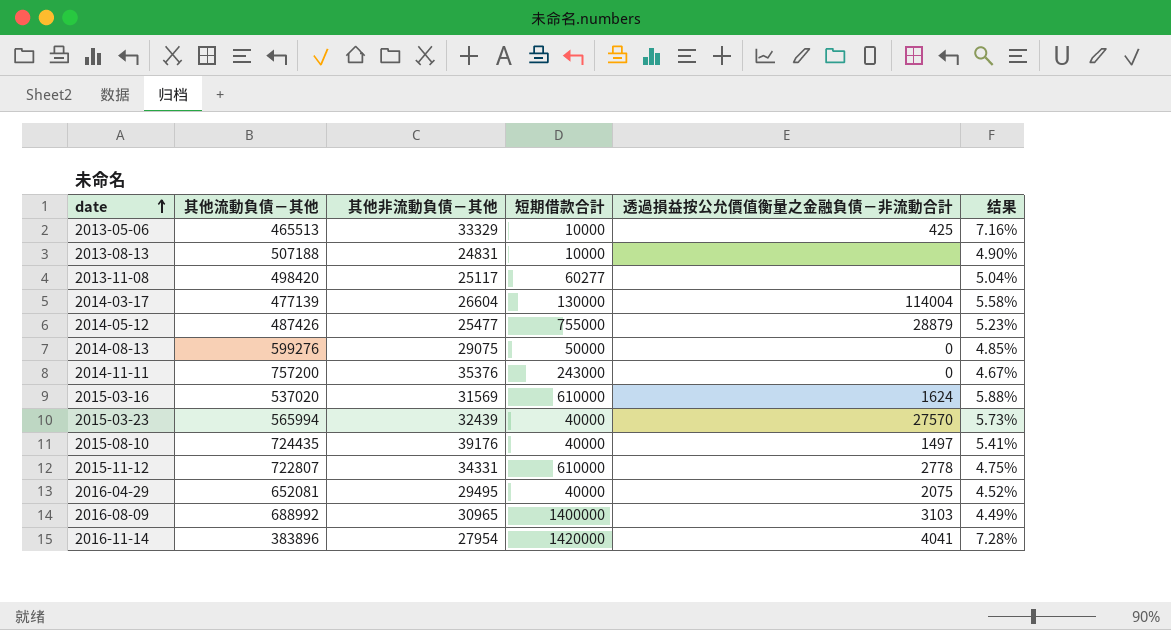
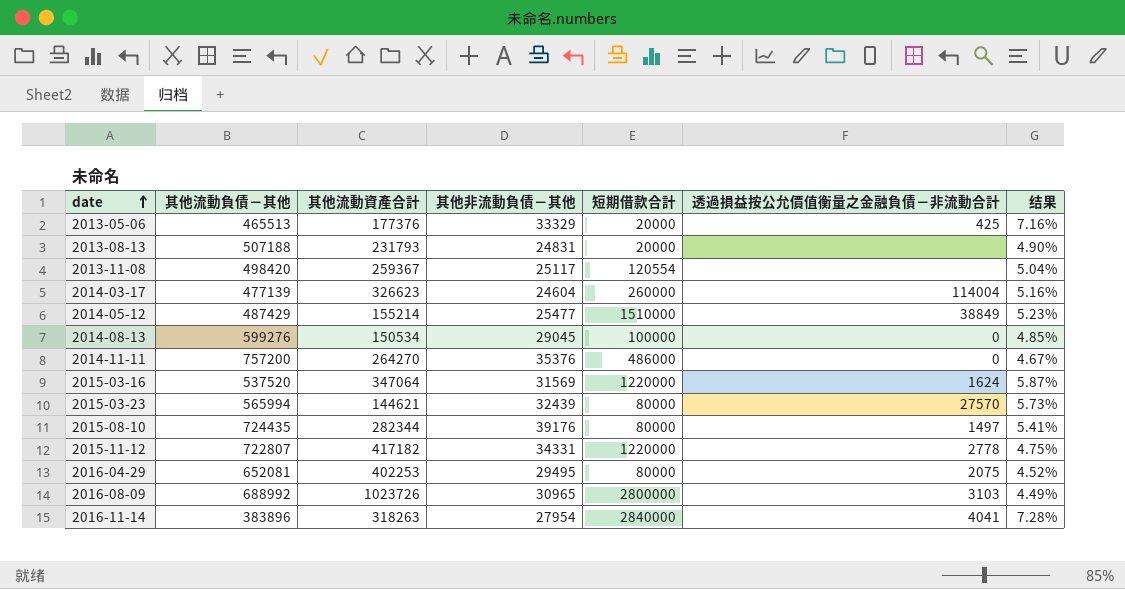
column 其他流動資產合計 | position: none -> 3
2013-05-06 | 短期借款合計: 10000 -> 20000
2013-08-13 | 短期借款合計: 10000 -> 20000
2013-11-08 | 短期借款合計: 60277 -> 120554
2014-03-17 | 其他非流動負債－其他: 26604 -> 24604
2014-03-17 | 短期借款合計: 130000 -> 260000
2014-03-17 | 结果: 5.58% -> 5.16%
2014-05-12 | 其他流動負債－其他: 487426 -> 487429
2014-05-12 | 短期借款合計: 755000 -> 1510000
2014-05-12 | 透過損益按公允價值衡量之金融負債－非流動合計: 28879 -> 38849
2014-08-13 | 其他非流動負債－其他: 29075 -> 29045
2014-08-13 | 短期借款合計: 50000 -> 100000
2014-11-11 | 短期借款合計: 243000 -> 486000
2015-03-16 | 其他流動負債－其他: 537020 -> 537520
2015-03-16 | 短期借款合計: 610000 -> 1220000
2015-03-16 | 结果: 5.88% -> 5.87%
2015-03-23 | 短期借款合計: 40000 -> 80000
2015-08-10 | 短期借款合計: 40000 -> 80000
2015-11-12 | 短期借款合計: 610000 -> 1220000
2016-04-29 | 短期借款合計: 40000 -> 80000
2016-08-09 | 短期借款合計: 1400000 -> 2800000
2016-11-14 | 短期借款合計: 1420000 -> 2840000

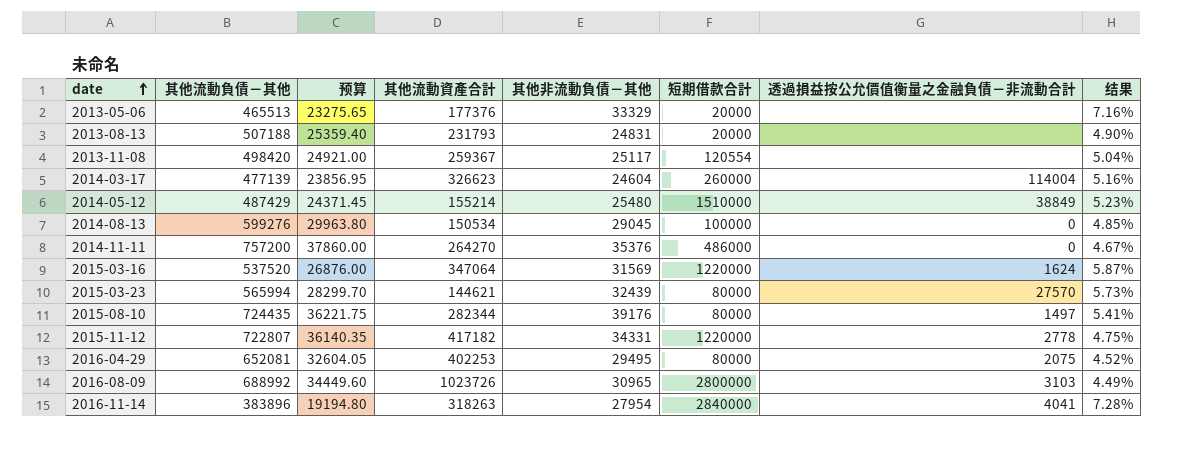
column 预算 | formula: none -> [其他流動負債－其他] * 0.05
2013-05-06 | 透過損益按公允價值衡量之金融負債－非流動合計: 425 -> none
2014-05-12 | 其他非流動負債－其他: 25477 -> 25480

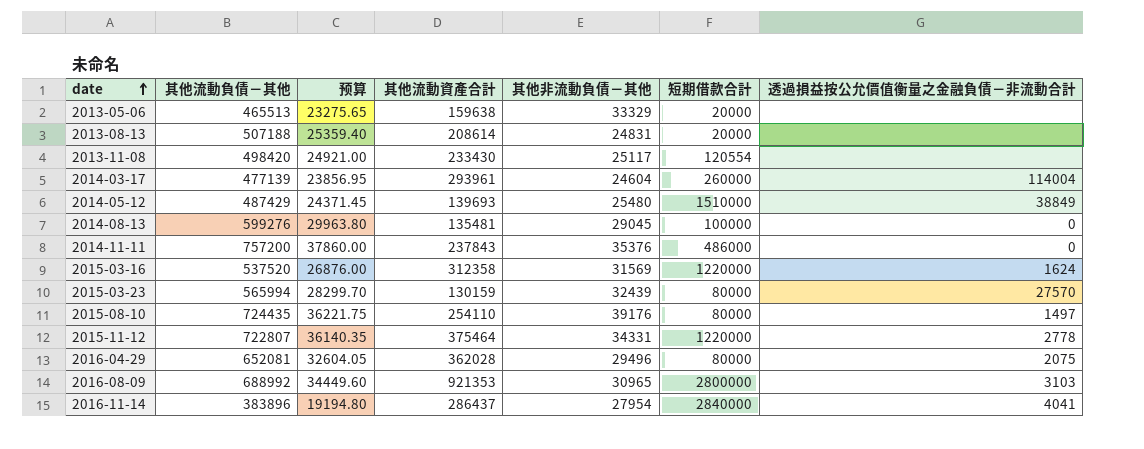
column 结果 | formula: [其他非流動負債－其他] / [其他流動負債－其他] -> none
2013-05-06 | 其他流動資產合計: 177376 -> 159638
2013-08-13 | 其他流動資產合計: 231793 -> 208614
2013-11-08 | 其他流動資產合計: 259367 -> 233430
2014-03-17 | 其他流動資產合計: 326623 -> 293961
2014-05-12 | 其他流動資產合計: 155214 -> 139693
2014-08-13 | 其他流動資產合計: 150534 -> 135481
2014-11-11 | 其他流動資產合計: 264270 -> 237843
2015-03-16 | 其他流動資產合計: 347064 -> 312358
2015-03-23 | 其他流動資產合計: 144621 -> 130159
2015-08-10 | 其他流動資產合計: 282344 -> 254110
2015-11-12 | 其他流動資產合計: 417182 -> 375464
2016-04-29 | 其他流動資產合計: 402253 -> 362028
2016-04-29 | 其他非流動負債－其他: 29495 -> 29496
2016-08-09 | 其他流動資產合計: 1023726 -> 921353
2016-11-14 | 其他流動資產合計: 318263 -> 286437

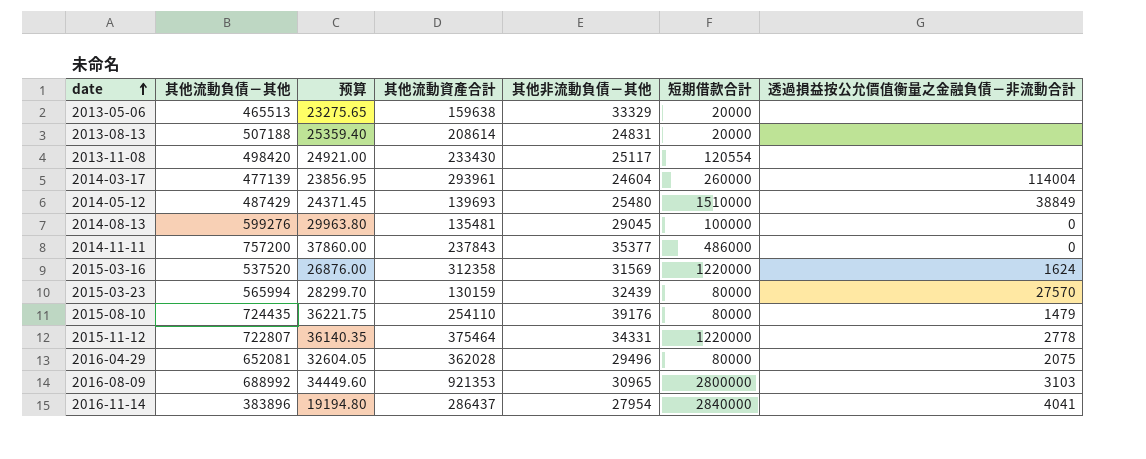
2014-11-11 | 其他非流動負債－其他: 35376 -> 35377
2015-08-10 | 透過損益按公允價值衡量之金融負債－非流動合計: 1497 -> 1479

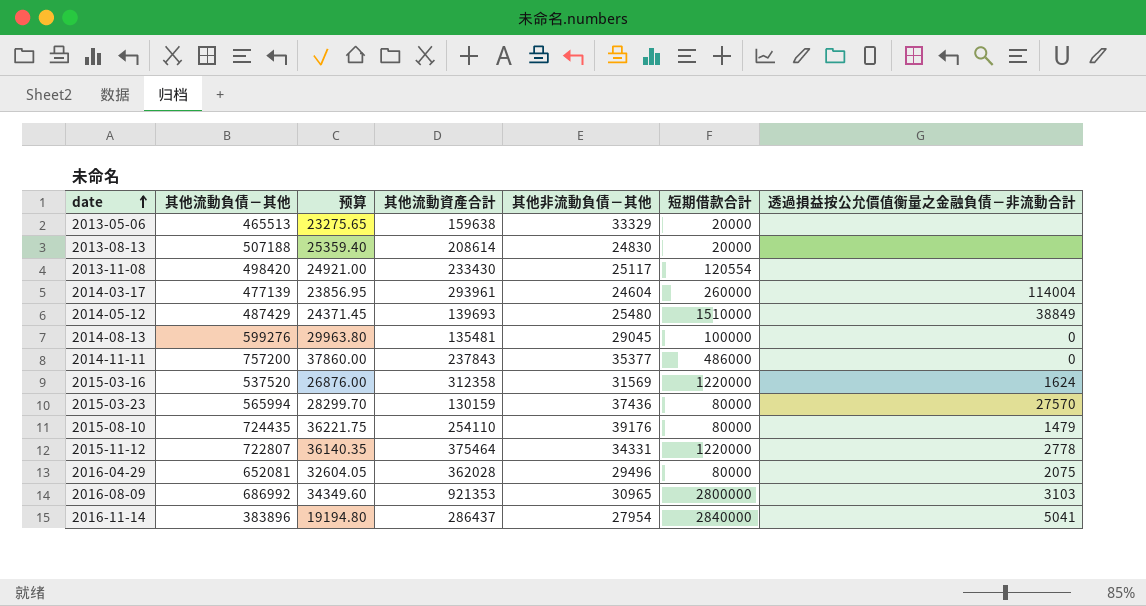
2013-08-13 | 其他非流動負債－其他: 24831 -> 24830
2015-03-23 | 其他非流動負債－其他: 32439 -> 37436
2016-08-09 | 其他流動負債－其他: 688992 -> 686992
2016-08-09 | 预算: 34449.60 -> 34349.60
2016-11-14 | 透過損益按公允價值衡量之金融負債－非流動合計: 4041 -> 5041

